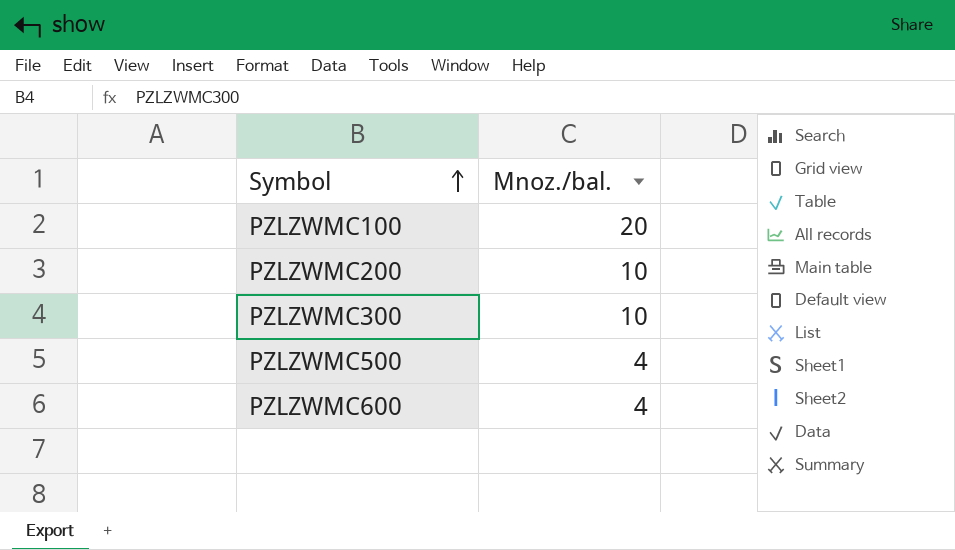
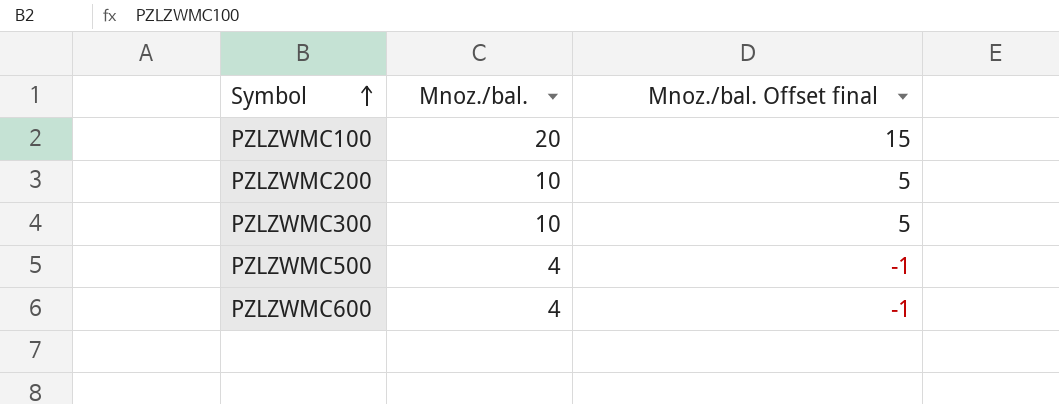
column Mnoz./bal. Offset final | formula: none -> [Mnoz./bal.] - 5

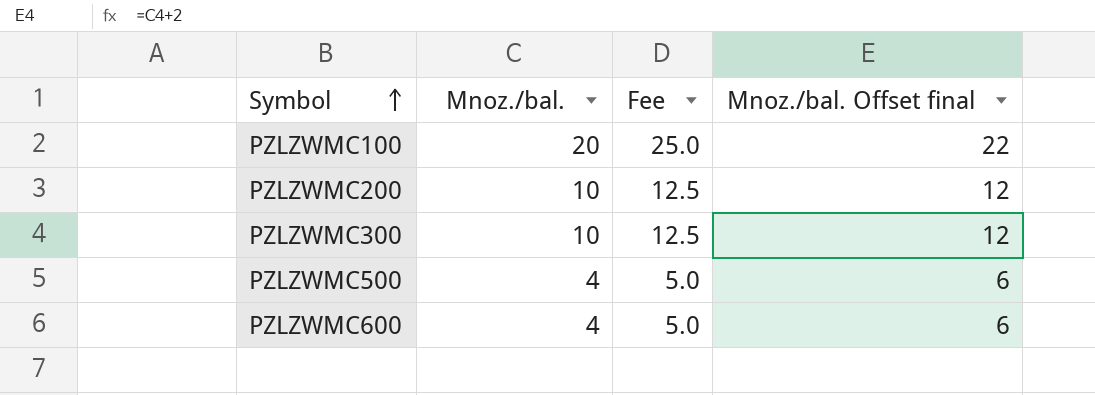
column Fee | formula: none -> [Mnoz./bal.] * 1.25
column Mnoz./bal. Offset final | formula: [Mnoz./bal.] - 5 -> [Mnoz./bal.] + 2

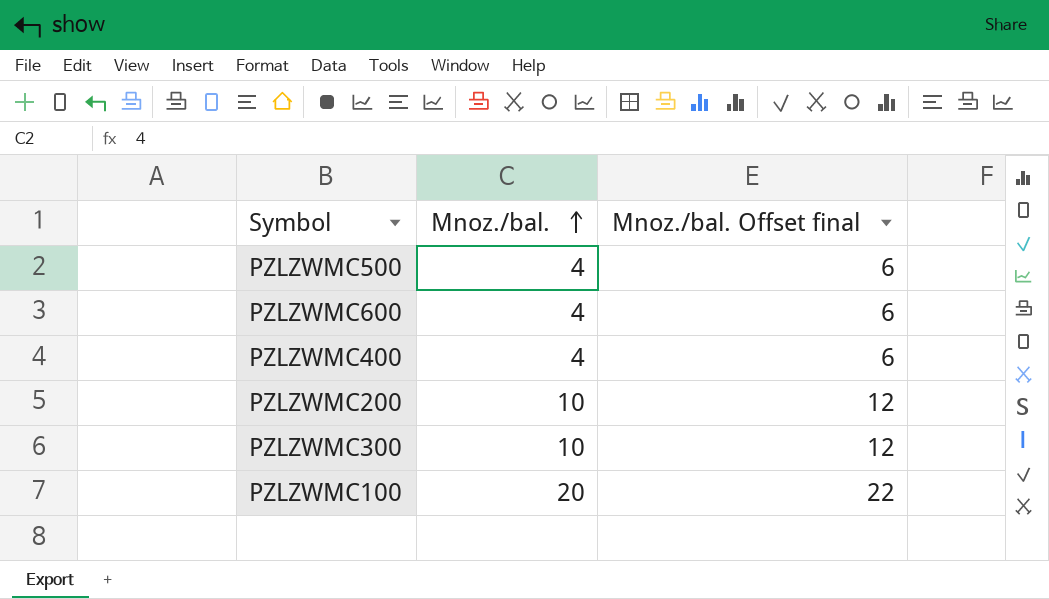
row order: Symbol ascending -> Mnoz./bal. ascending
column Fee | formula: [Mnoz./bal.] * 1.25 -> none
row PZLZWMC400: none -> 4 | 6

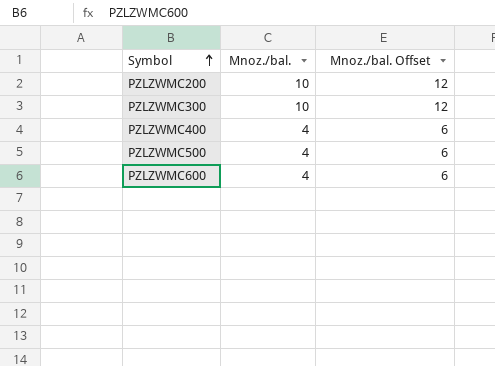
row order: Mnoz./bal. ascending -> Symbol ascending
column name: Mnoz./bal. Offset final -> Mnoz./bal. Offset
row PZLZWMC100: 20 | 22 -> none

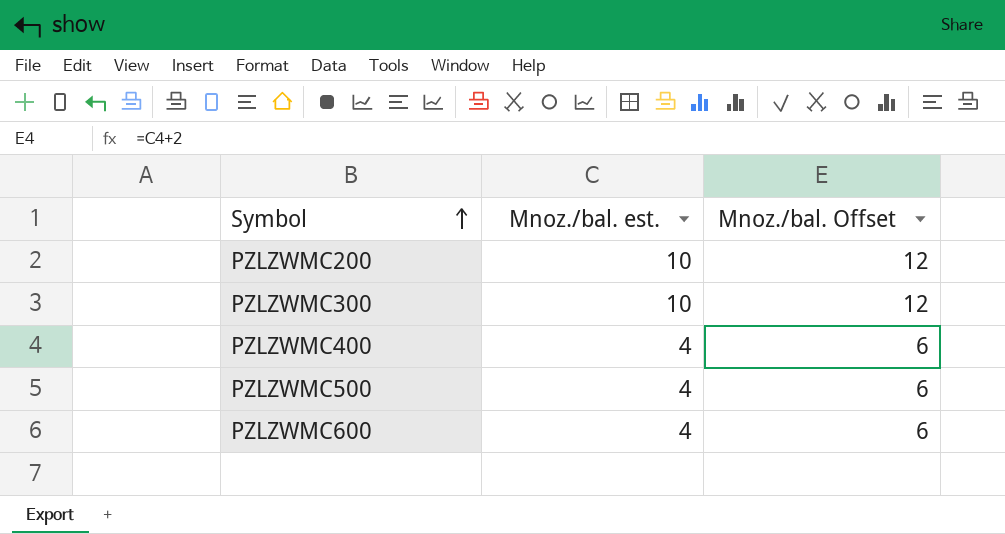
column name: Mnoz./bal. -> Mnoz./bal. est.

